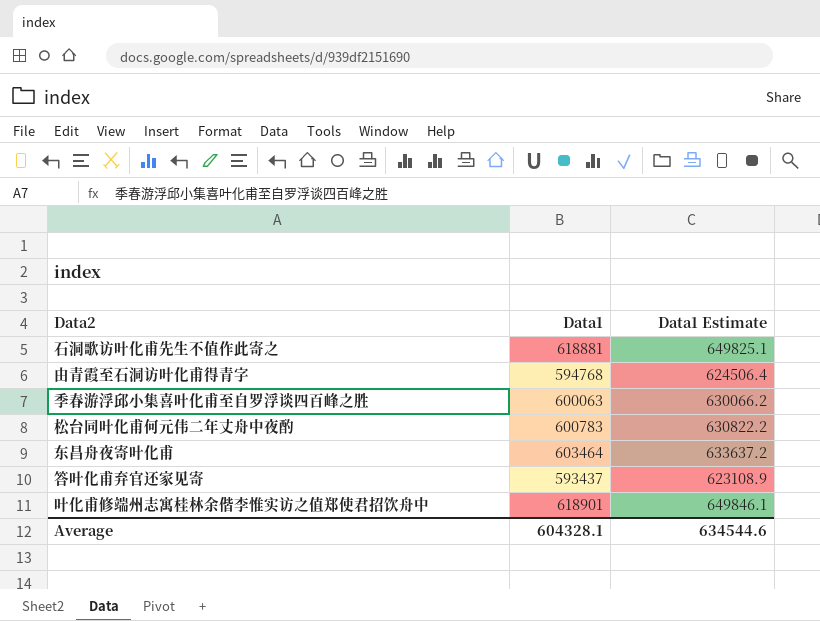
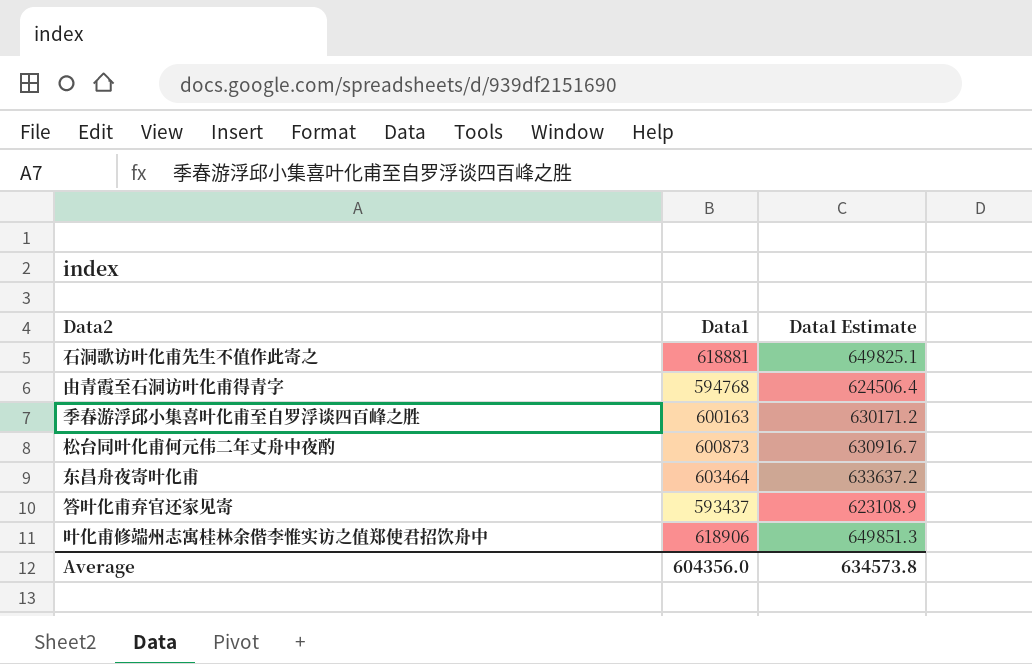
季春游浮邱小集喜叶化甫至自罗浮谈四百峰之胜 | Data1: 600063 -> 600163
季春游浮邱小集喜叶化甫至自罗浮谈四百峰之胜 | Data1 Estimate: 630066.2 -> 630171.2
松台同叶化甫何元伟二年丈舟中夜酌 | Data1: 600783 -> 600873
松台同叶化甫何元伟二年丈舟中夜酌 | Data1 Estimate: 630822.2 -> 630916.7
叶化甫修端州志寓桂林余偕李惟实访之值郑使君招饮舟中 | Data1: 618901 -> 618906
叶化甫修端州志寓桂林余偕李惟实访之值郑使君招饮舟中 | Data1 Estimate: 649846.1 -> 649851.3
Average | Data1: 604328.1 -> 604356.0
Average | Data1 Estimate: 634544.6 -> 634573.8

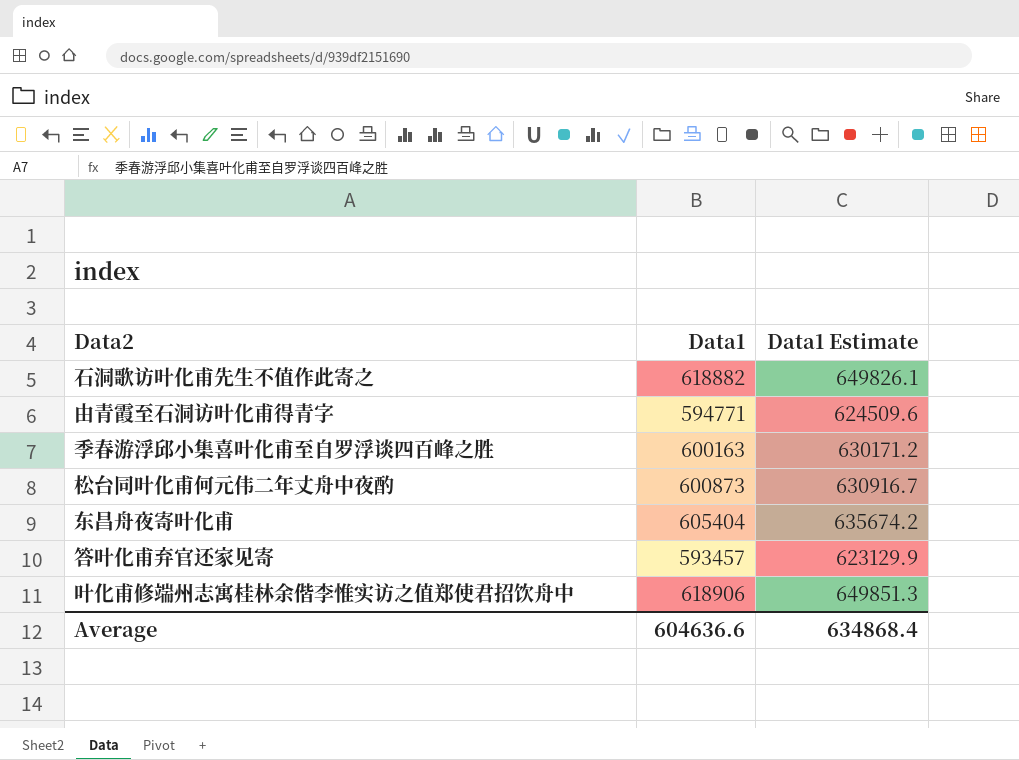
石洞歌访叶化甫先生不值作此寄之 | Data1: 618881 -> 618882
石洞歌访叶化甫先生不值作此寄之 | Data1 Estimate: 649825.1 -> 649826.1
由青霞至石洞访叶化甫得青字 | Data1: 594768 -> 594771
由青霞至石洞访叶化甫得青字 | Data1 Estimate: 624506.4 -> 624509.6
东昌舟夜寄叶化甫 | Data1: 603464 -> 605404
东昌舟夜寄叶化甫 | Data1 Estimate: 633637.2 -> 635674.2
答叶化甫弃官还家见寄 | Data1: 593437 -> 593457
答叶化甫弃官还家见寄 | Data1 Estimate: 623108.9 -> 623129.9
Average | Data1: 604356.0 -> 604636.6
Average | Data1 Estimate: 634573.8 -> 634868.4

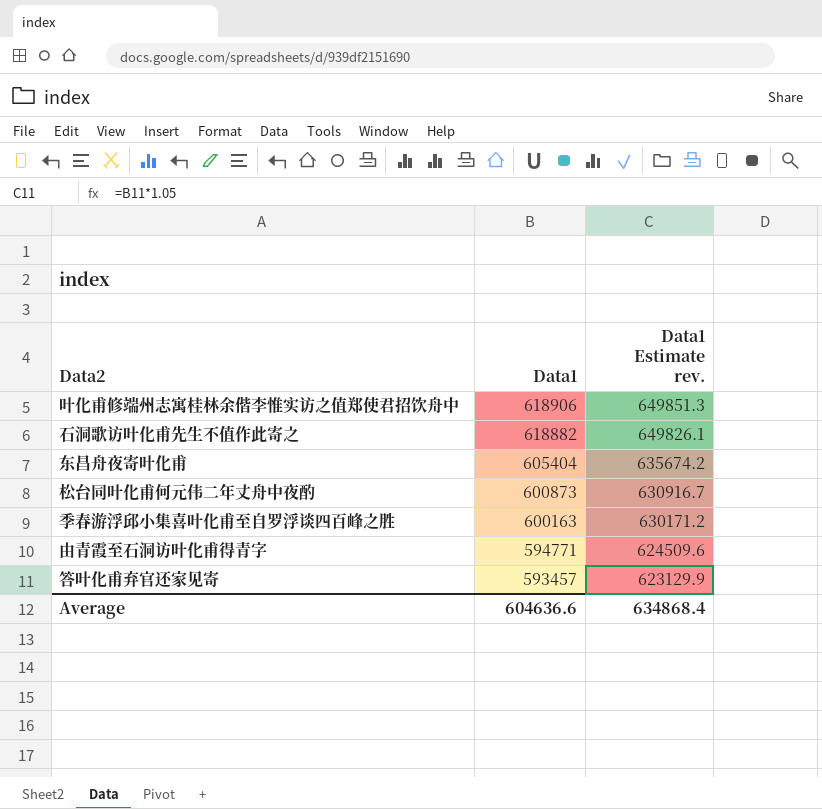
row order: none -> Data1 descending
column name: Data1 Estimate -> Data1 Estimate rev.

